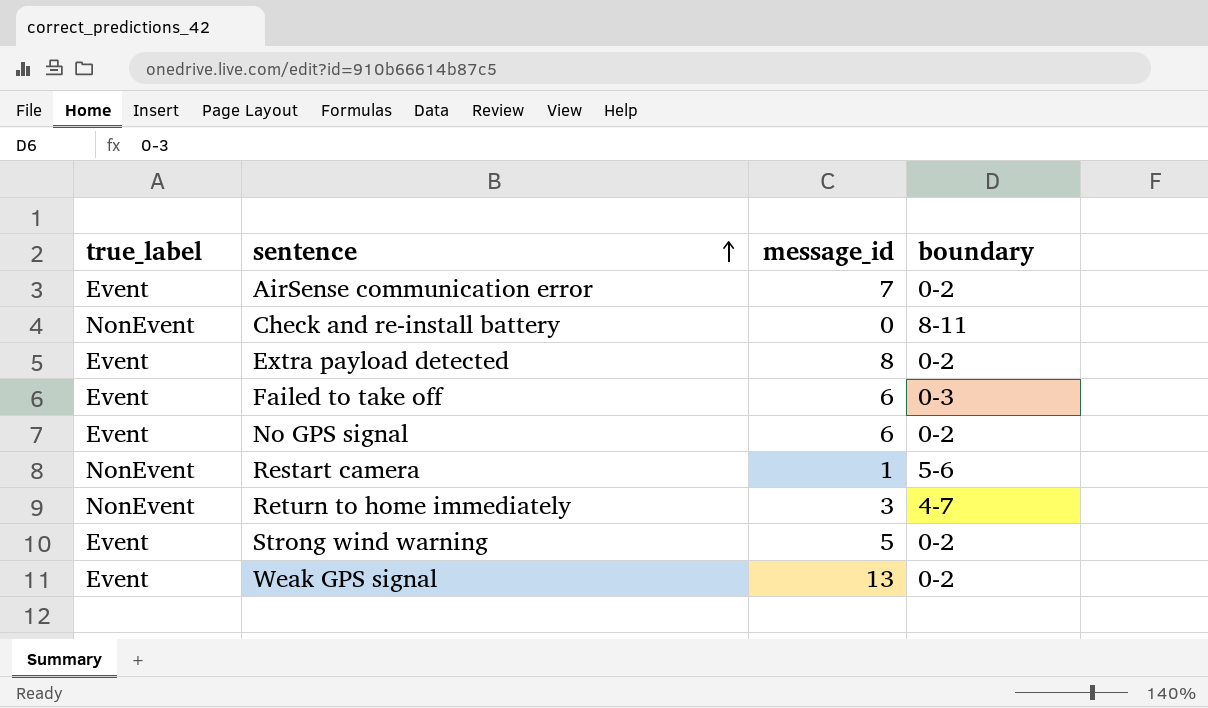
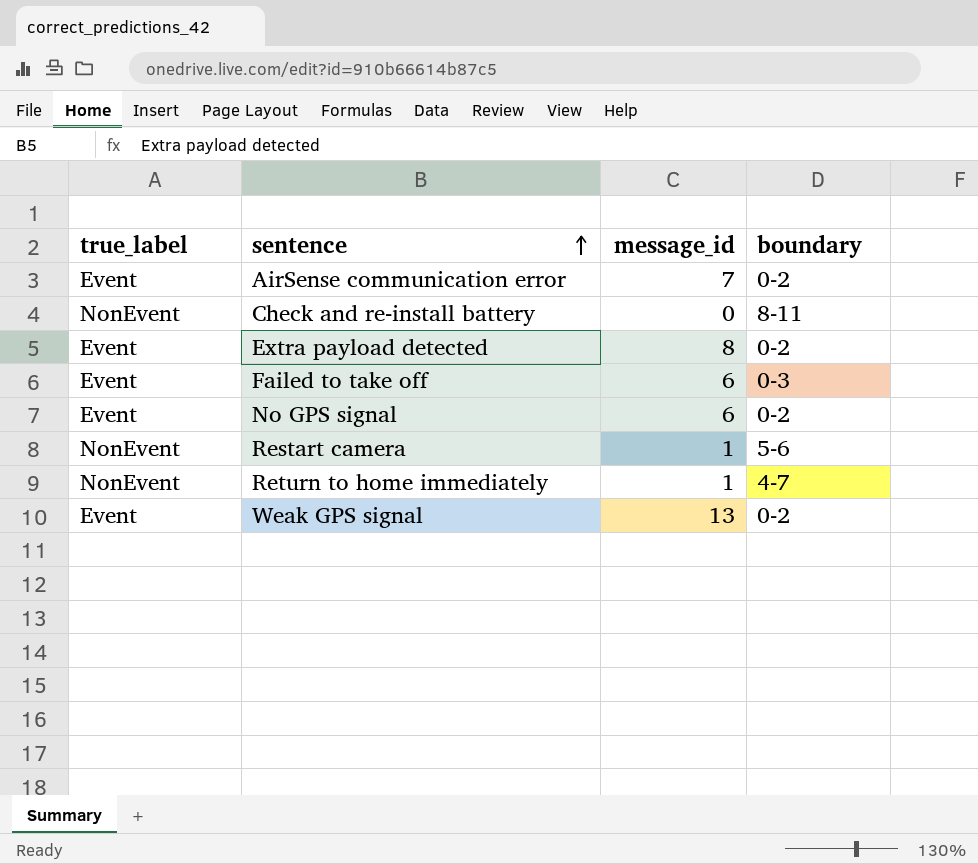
row Strong wind warning: Event | 5 | 0-2 -> none
Return to home immediately | message_id: 3 -> 1

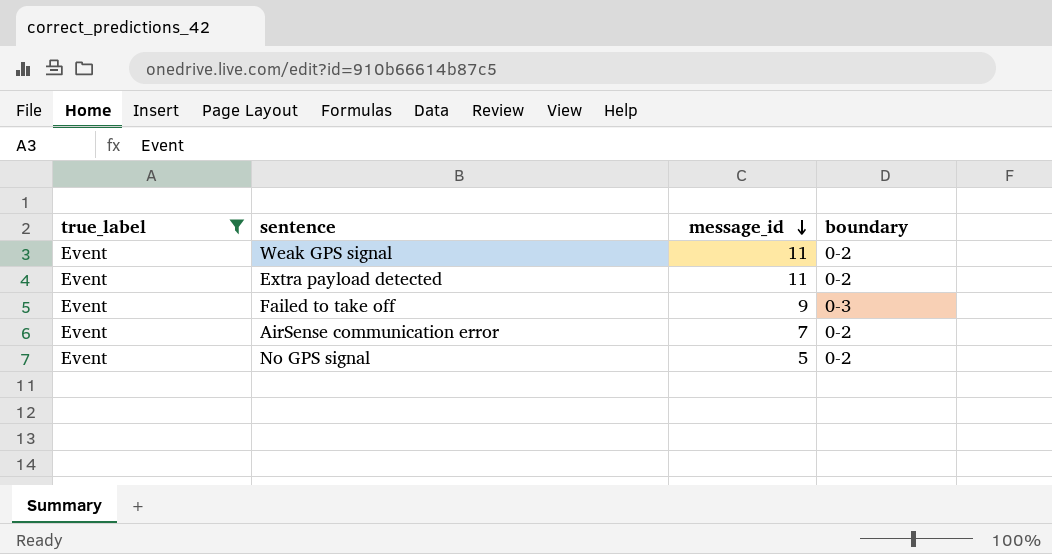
filter: none -> true_label = Event
row order: sentence ascending -> message_id descending
Weak GPS signal | message_id: 13 -> 11
Extra payload detected | message_id: 8 -> 11
Failed to take off | message_id: 6 -> 9
No GPS signal | message_id: 6 -> 5

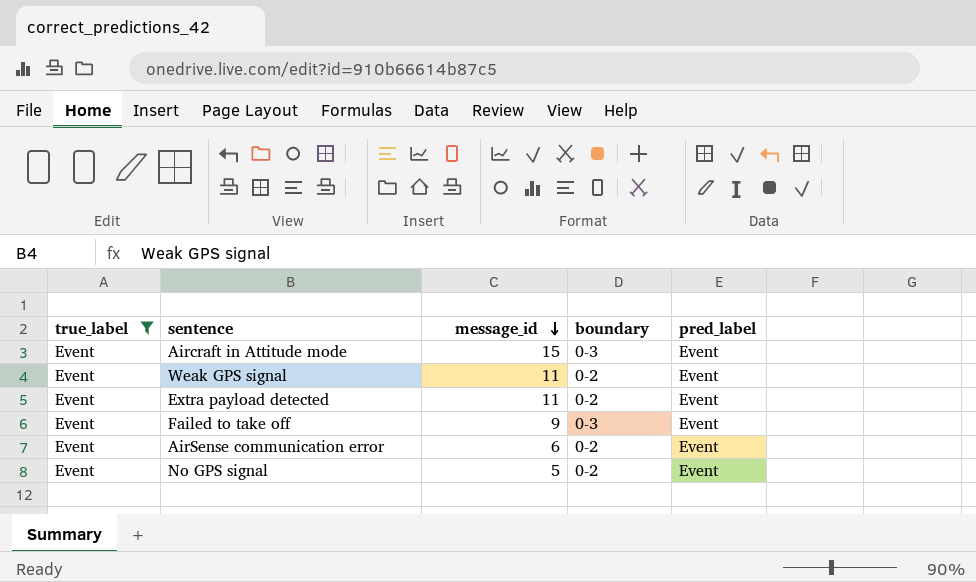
column pred_label | position: none -> 5
row Aircraft in Attitude mode: none -> Event | 15 | 0-3 | Event
AirSense communication error | message_id: 7 -> 6

